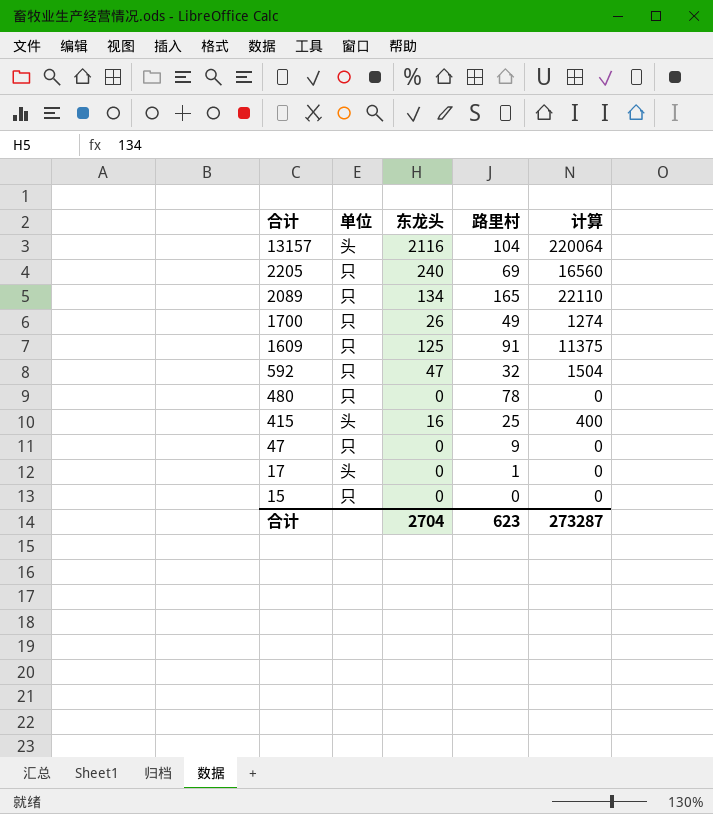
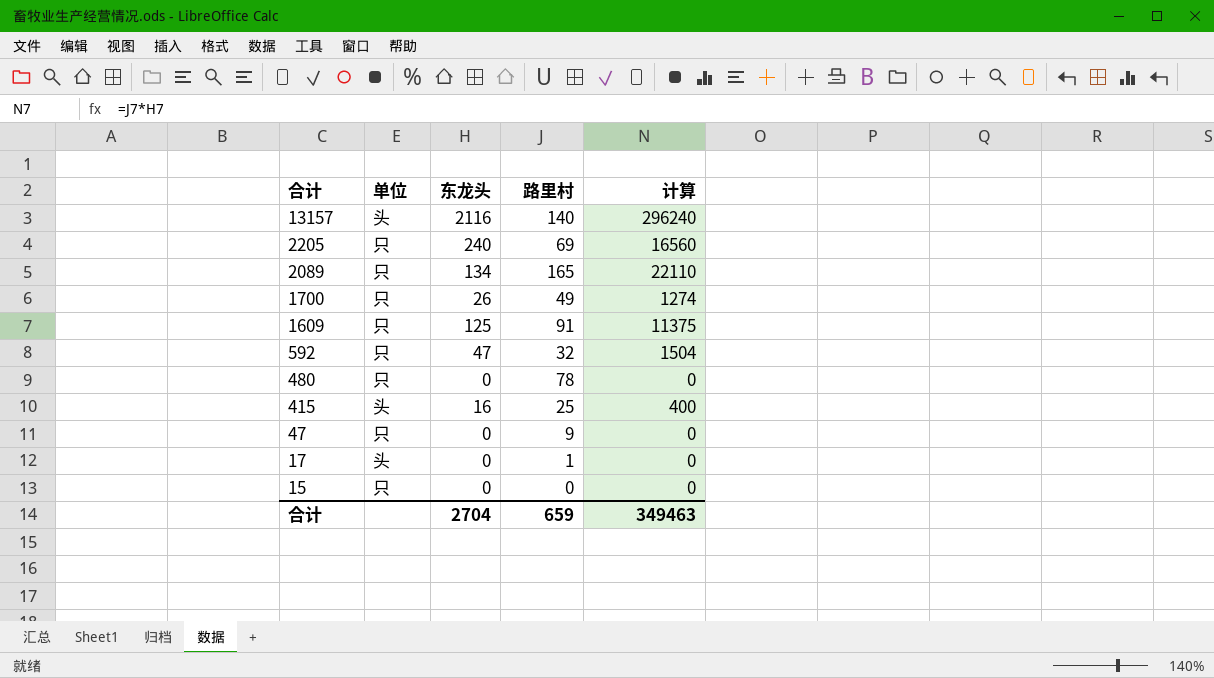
13157 | 路里村: 104 -> 140
13157 | 计算: 220064 -> 296240
合计 | 路里村: 623 -> 659
合计 | 计算: 273287 -> 349463

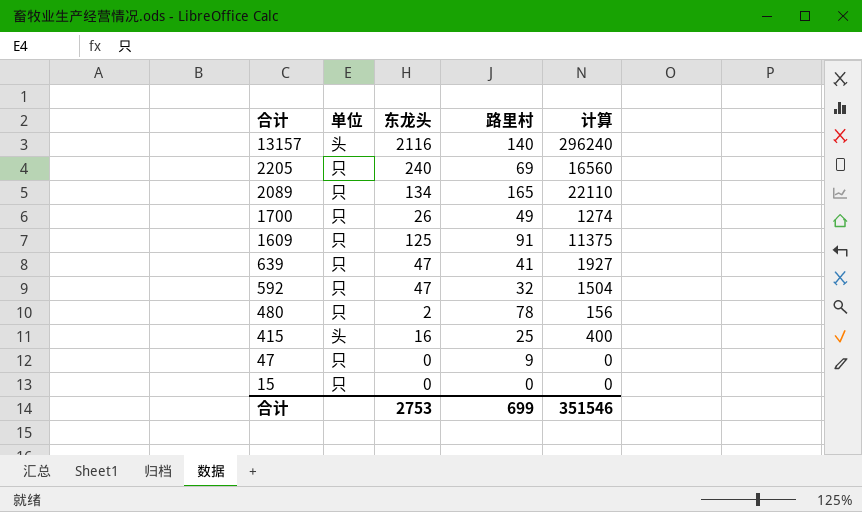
row 17: 头 | 0 | 1 | 0 -> none
row 639: none -> 只 | 47 | 41 | 1927
480 | 东龙头: 0 -> 2
480 | 计算: 0 -> 156
合计 | 东龙头: 2704 -> 2753
合计 | 路里村: 659 -> 699
合计 | 计算: 349463 -> 351546

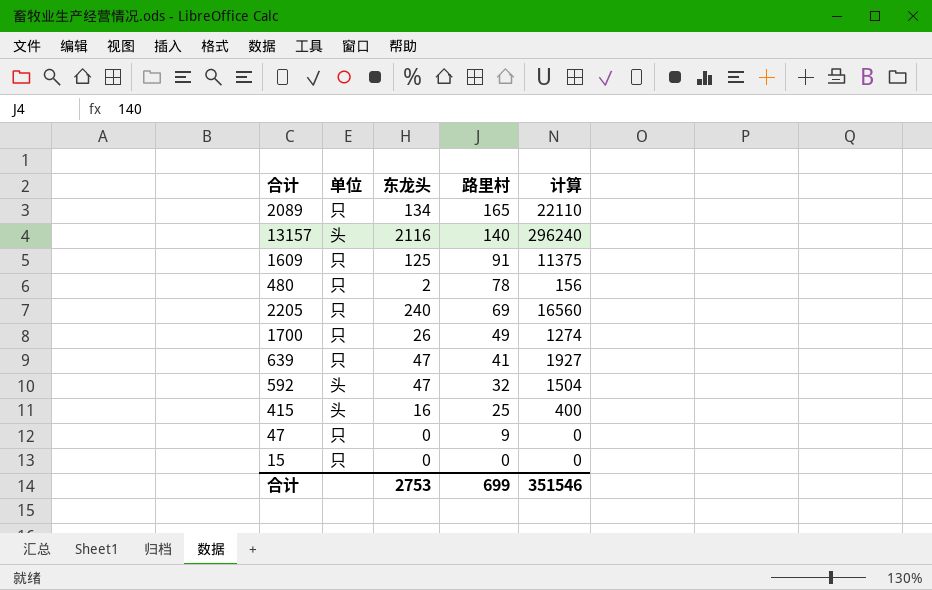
row order: 合计 descending -> 路里村 descending
592 | 单位: 只 -> 头

